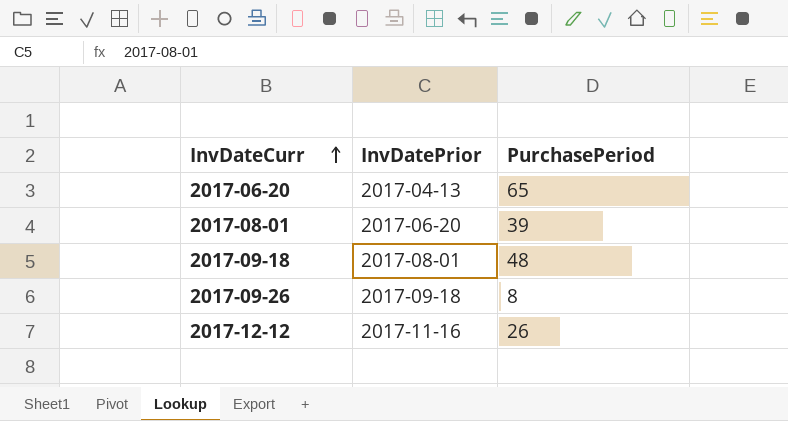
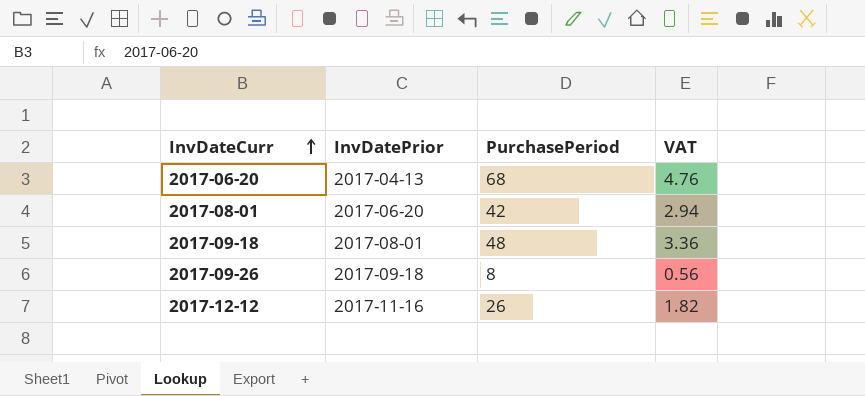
column VAT | formula: none -> [PurchasePeriod] * 0.07
2017-06-20 | PurchasePeriod: 65 -> 68
2017-08-01 | PurchasePeriod: 39 -> 42

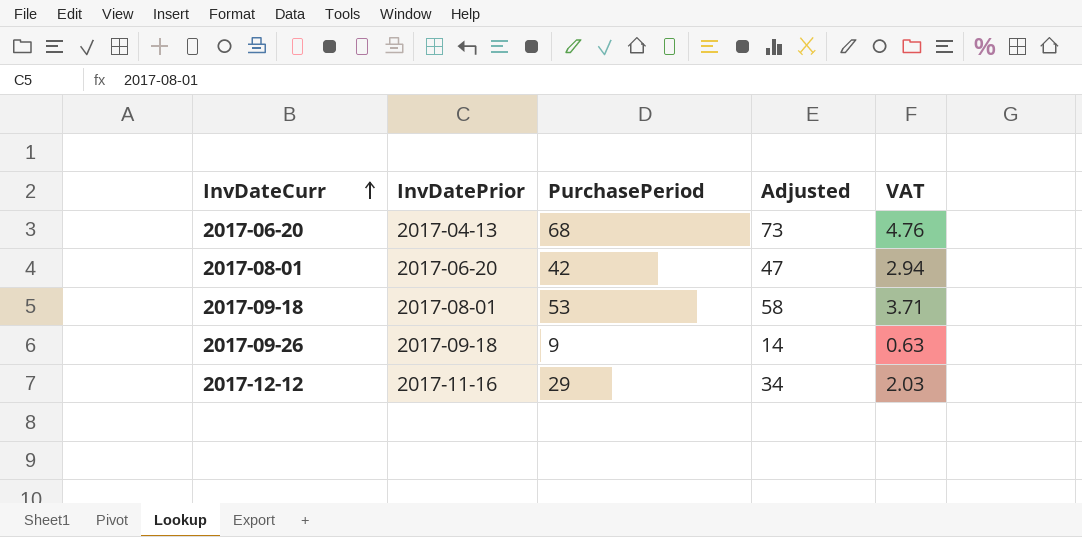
column Adjusted | formula: none -> [PurchasePeriod] + 5
2017-09-18 | PurchasePeriod: 48 -> 53
2017-09-18 | VAT: 3.36 -> 3.71
2017-09-26 | PurchasePeriod: 8 -> 9
2017-09-26 | VAT: 0.56 -> 0.63
2017-12-12 | PurchasePeriod: 26 -> 29
2017-12-12 | VAT: 1.82 -> 2.03

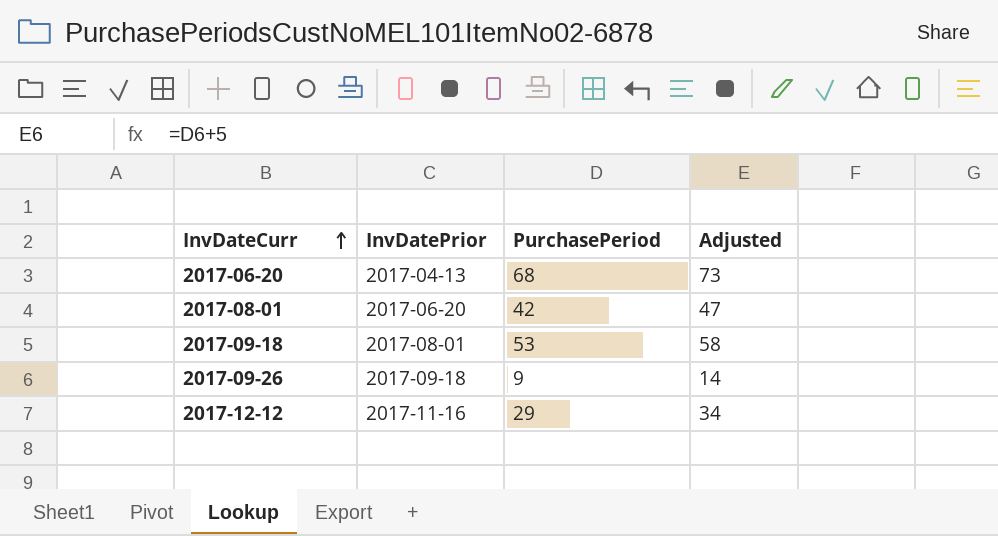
column VAT | formula: [PurchasePeriod] * 0.07 -> none

